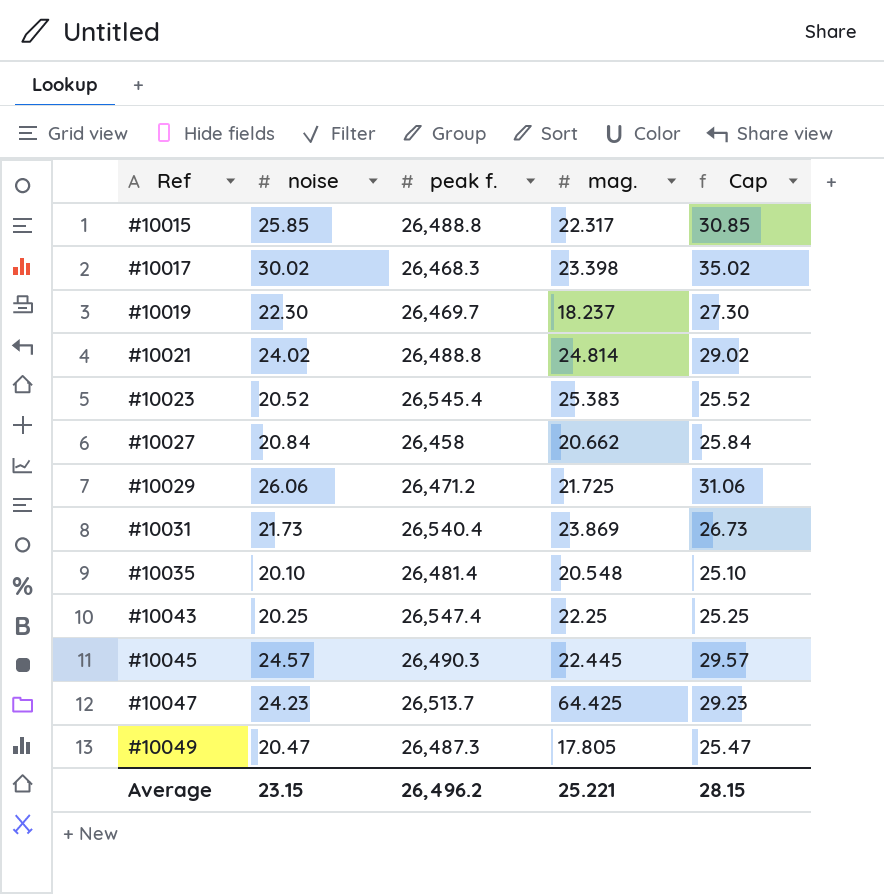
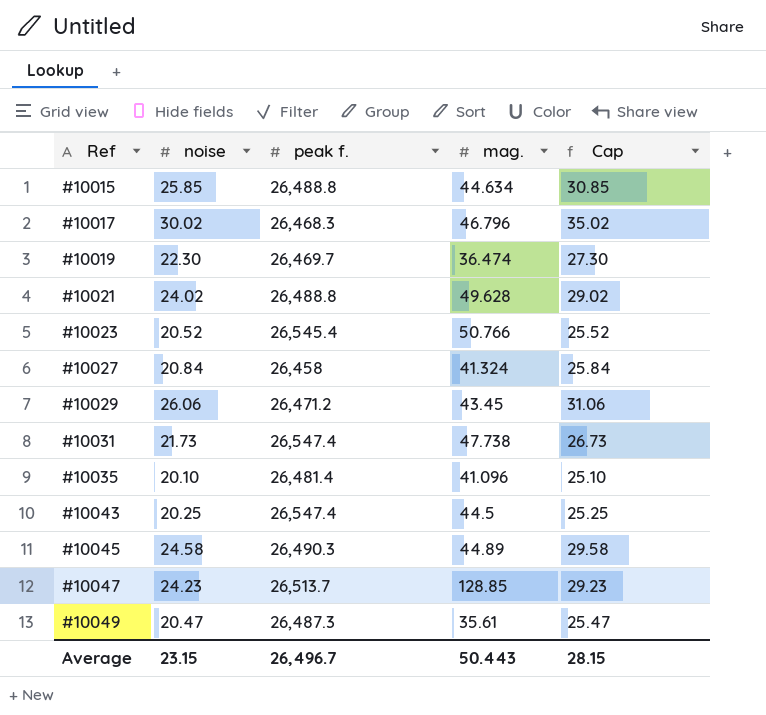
#10015 | mag.: 22.317 -> 44.634
#10017 | mag.: 23.398 -> 46.796
#10019 | mag.: 18.237 -> 36.474
#10021 | mag.: 24.814 -> 49.628
#10023 | mag.: 25.383 -> 50.766
#10027 | mag.: 20.662 -> 41.324
#10029 | mag.: 21.725 -> 43.45
#10031 | peak f.: 26,540.4 -> 26,547.4
#10031 | mag.: 23.869 -> 47.738
#10035 | mag.: 20.548 -> 41.096
#10043 | mag.: 22.25 -> 44.5
#10045 | noise: 24.57 -> 24.58
#10045 | mag.: 22.445 -> 44.89
#10045 | Cap: 29.57 -> 29.58
#10047 | mag.: 64.425 -> 128.85
#10049 | mag.: 17.805 -> 35.61
Average | peak f.: 26,496.2 -> 26,496.7
Average | mag.: 25.221 -> 50.443

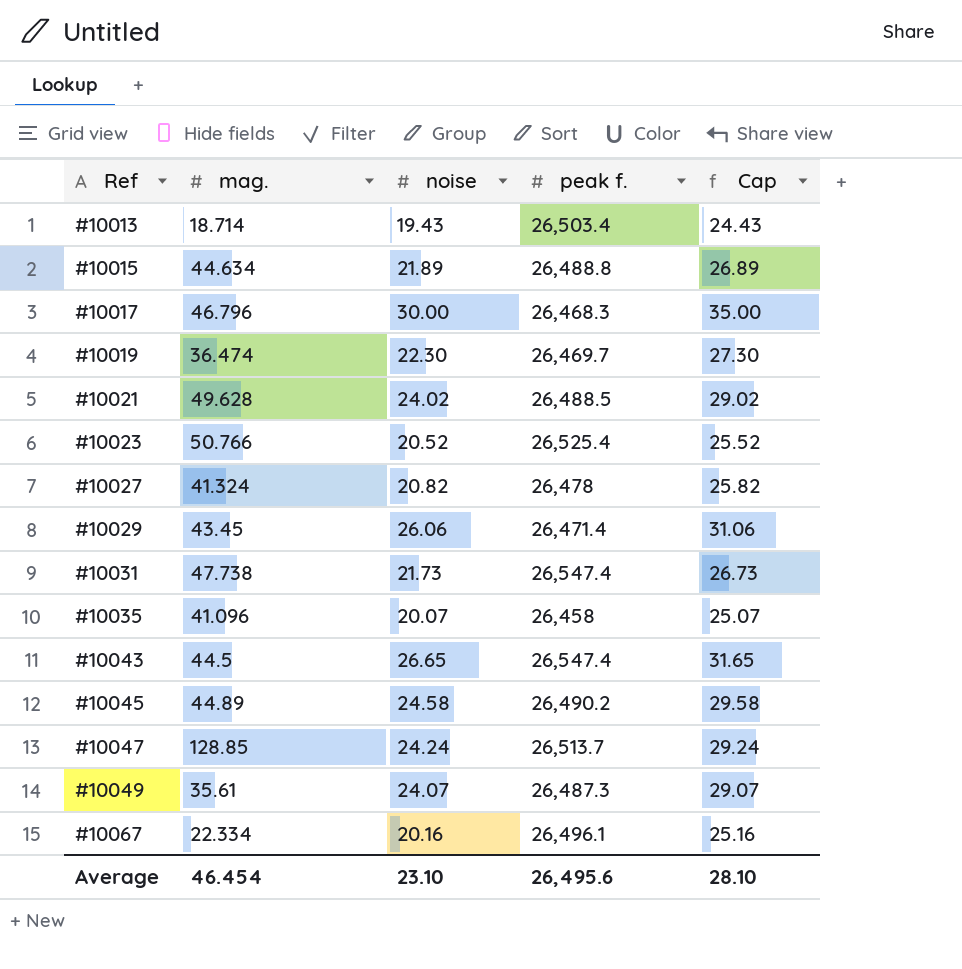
column mag. | position: 4 -> 2
row #10013: none -> 18.714 | 19.43 | 26,503.4 | 24.43
#10015 | noise: 25.85 -> 21.89
#10015 | Cap: 30.85 -> 26.89
#10017 | noise: 30.02 -> 30.00
#10017 | Cap: 35.02 -> 35.00
#10021 | peak f.: 26,488.8 -> 26,488.5
#10023 | peak f.: 26,545.4 -> 26,525.4
#10027 | noise: 20.84 -> 20.82
#10027 | peak f.: 26,458 -> 26,478
#10027 | Cap: 25.84 -> 25.82
#10029 | peak f.: 26,471.2 -> 26,471.4
#10035 | noise: 20.10 -> 20.07
#10035 | peak f.: 26,481.4 -> 26,458
#10035 | Cap: 25.10 -> 25.07
#10043 | noise: 20.25 -> 26.65
#10043 | Cap: 25.25 -> 31.65
#10045 | peak f.: 26,490.3 -> 26,490.2
#10047 | noise: 24.23 -> 24.24
#10047 | Cap: 29.23 -> 29.24
#10049 | noise: 20.47 -> 24.07
#10049 | Cap: 25.47 -> 29.07
row #10067: none -> 22.334 | 20.16 | 26,496.1 | 25.16
Average | mag.: 50.443 -> 46.454
Average | noise: 23.15 -> 23.10
Average | peak f.: 26,496.7 -> 26,495.6
Average | Cap: 28.15 -> 28.10

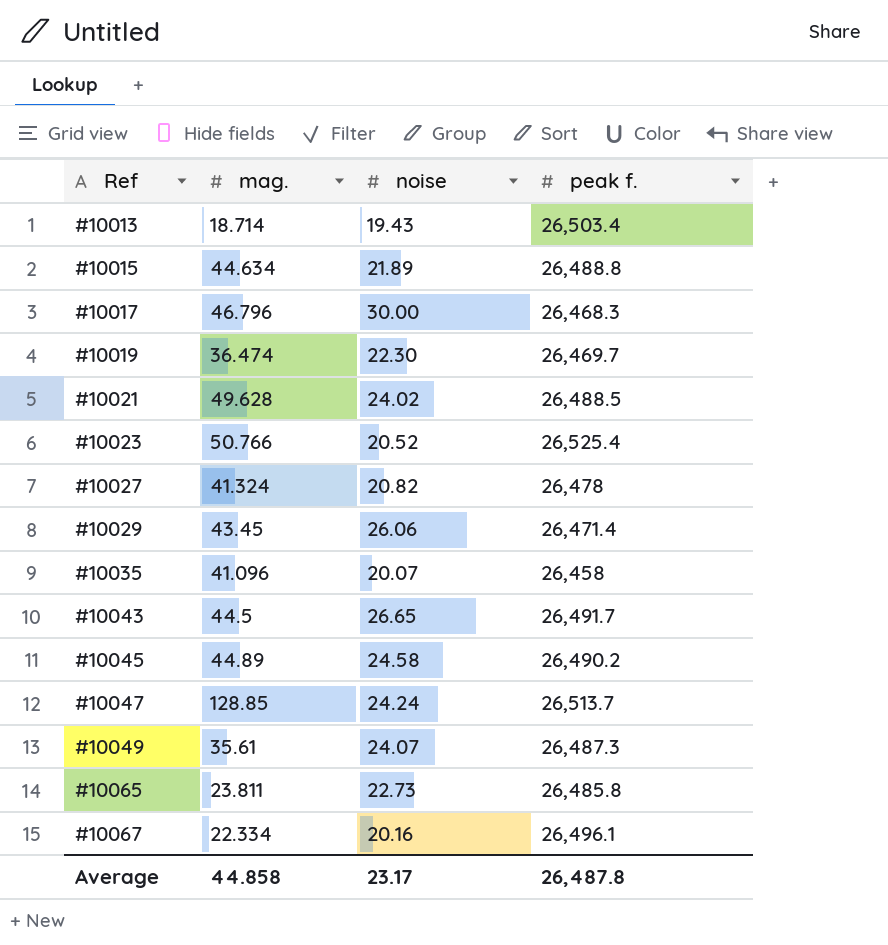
column Cap | formula: [noise] + 5 -> none
row #10031: 47.738 | 21.73 | 26,547.4 | 26.73 -> none
#10043 | peak f.: 26,547.4 -> 26,491.7
row #10065: none -> 23.811 | 22.73 | 26,485.8
Average | mag.: 46.454 -> 44.858
Average | noise: 23.10 -> 23.17
Average | peak f.: 26,495.6 -> 26,487.8

